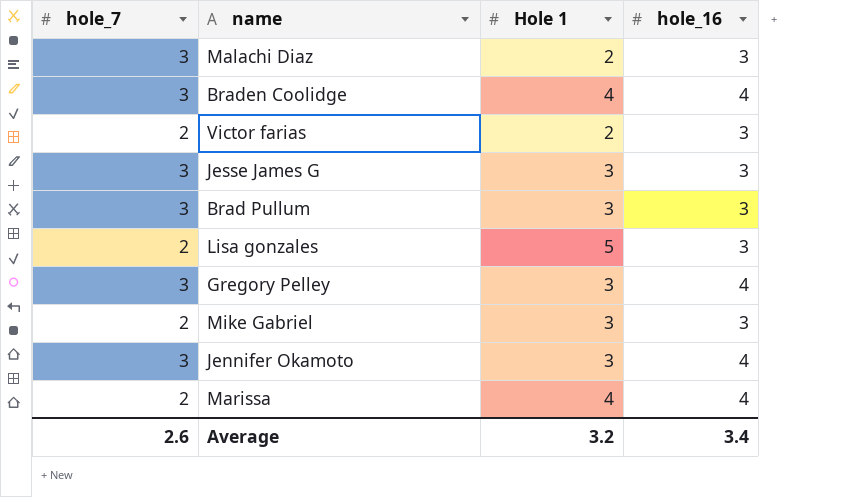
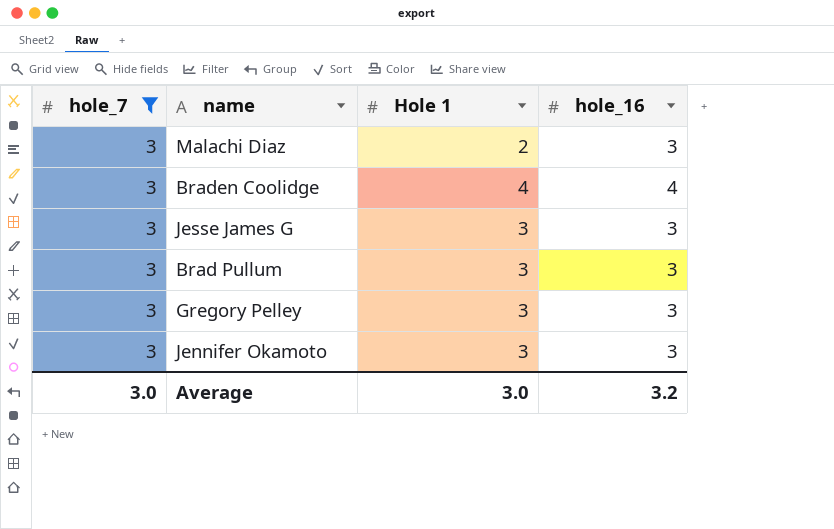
filter: none -> hole_7 = 3
Gregory Pelley | hole_16: 4 -> 3
Jennifer Okamoto | hole_16: 4 -> 3
Average | hole_7: 2.6 -> 3.0
Average | Hole 1: 3.2 -> 3.0
Average | hole_16: 3.4 -> 3.2

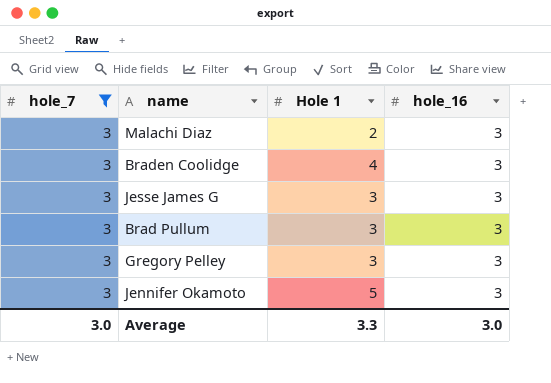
Braden Coolidge | hole_16: 4 -> 3
Jennifer Okamoto | Hole 1: 3 -> 5
Average | Hole 1: 3.0 -> 3.3
Average | hole_16: 3.2 -> 3.0

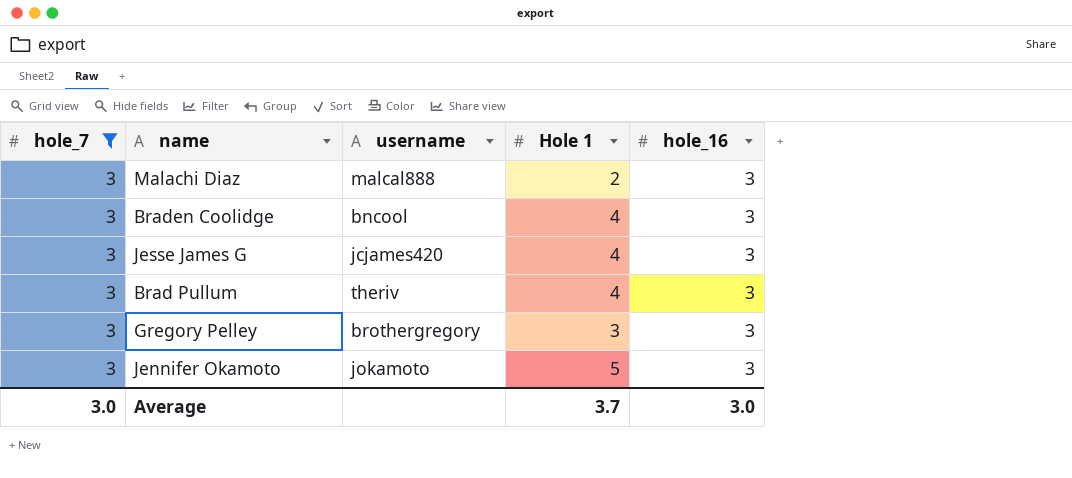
column username | position: none -> 3
Jesse James G | Hole 1: 3 -> 4
Brad Pullum | Hole 1: 3 -> 4
Average | Hole 1: 3.3 -> 3.7

